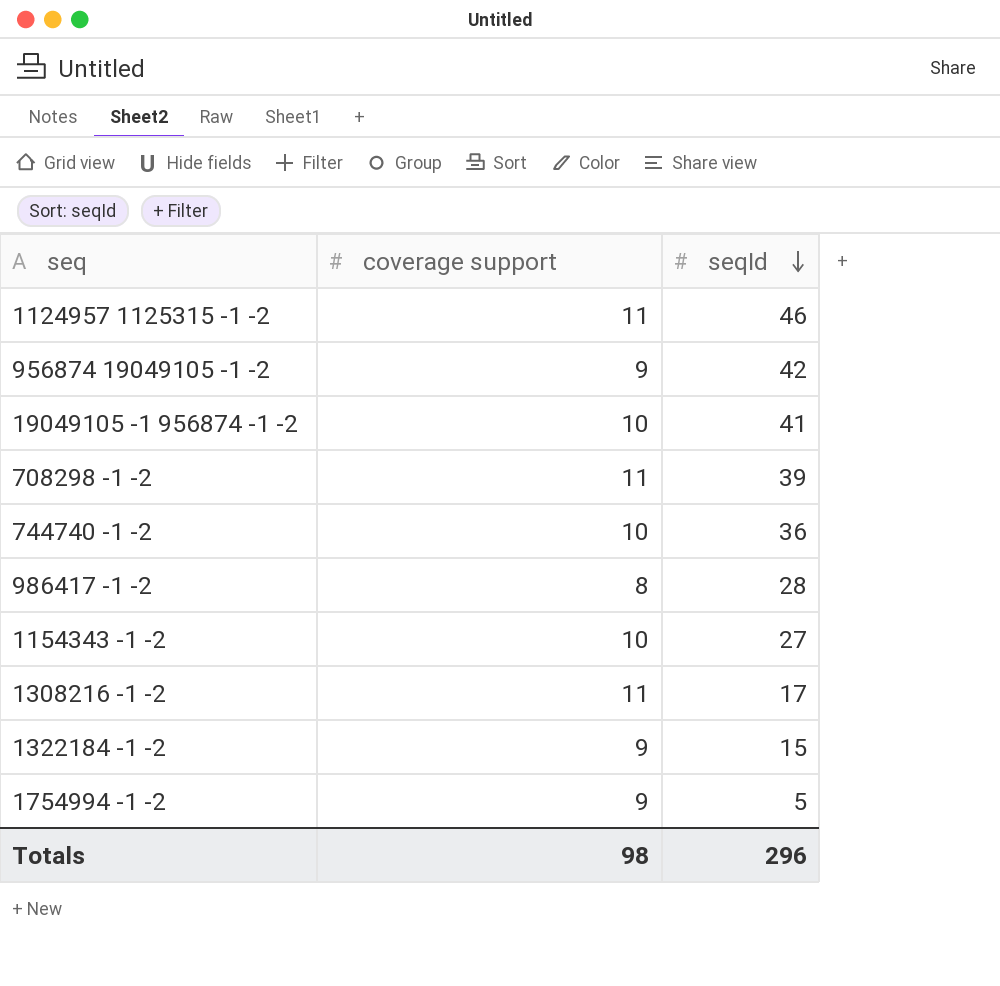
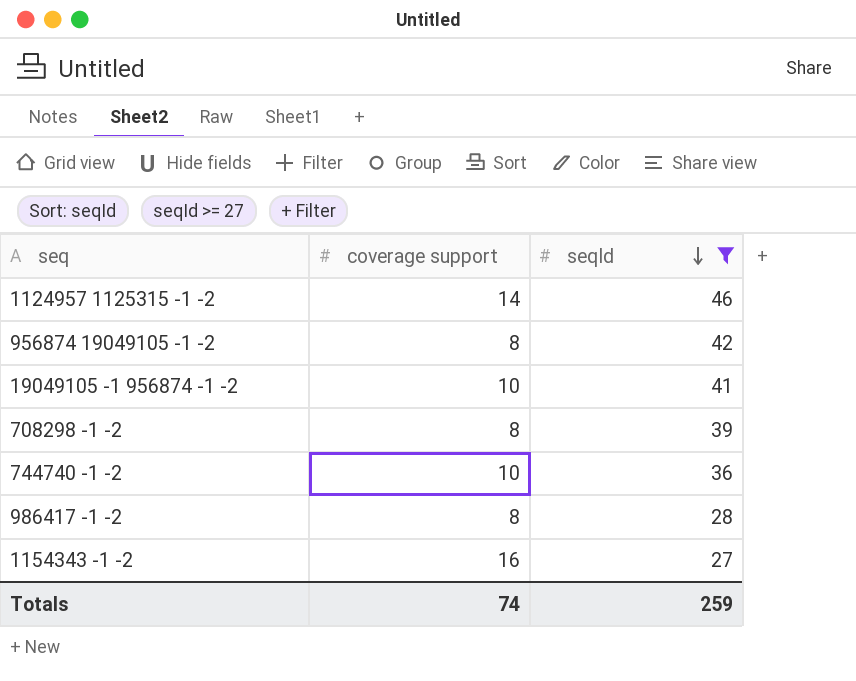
filter: none -> seqId >= 27
1124957 1125315 -1 -2 | coverage support: 11 -> 14
956874 19049105 -1 -2 | coverage support: 9 -> 8
708298 -1 -2 | coverage support: 11 -> 8
1154343 -1 -2 | coverage support: 10 -> 16
Totals | coverage support: 98 -> 74
Totals | seqId: 296 -> 259

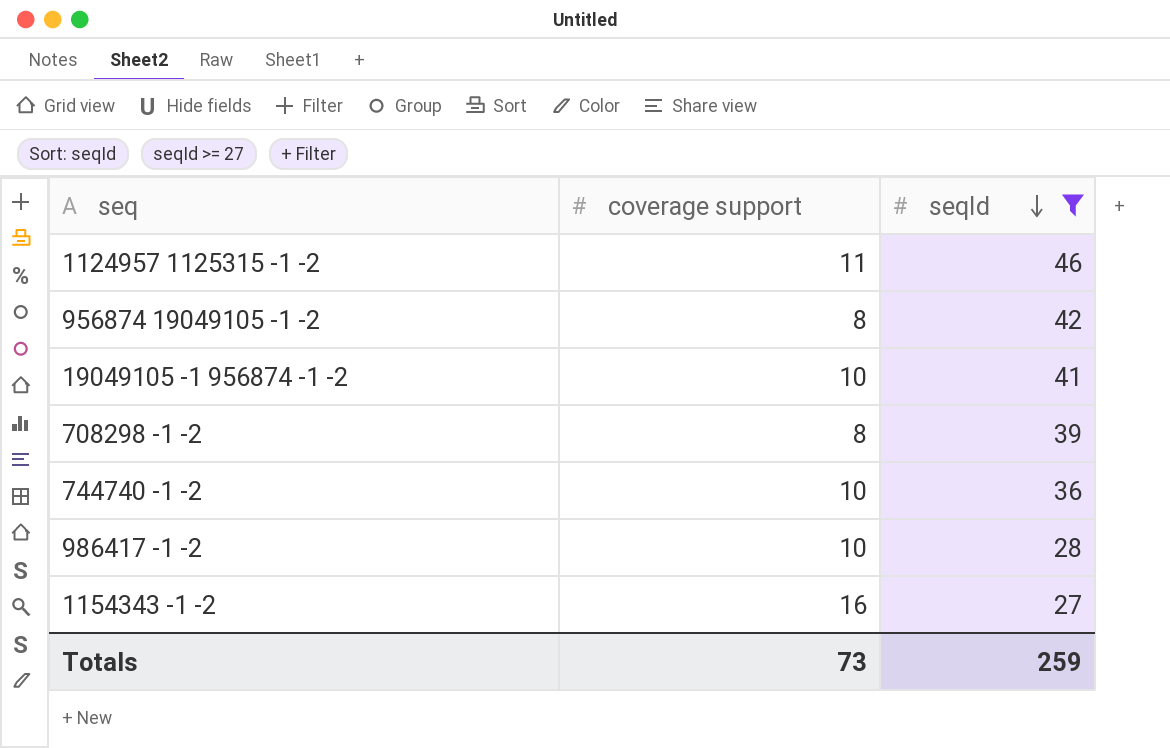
1124957 1125315 -1 -2 | coverage support: 14 -> 11
986417 -1 -2 | coverage support: 8 -> 10
Totals | coverage support: 74 -> 73

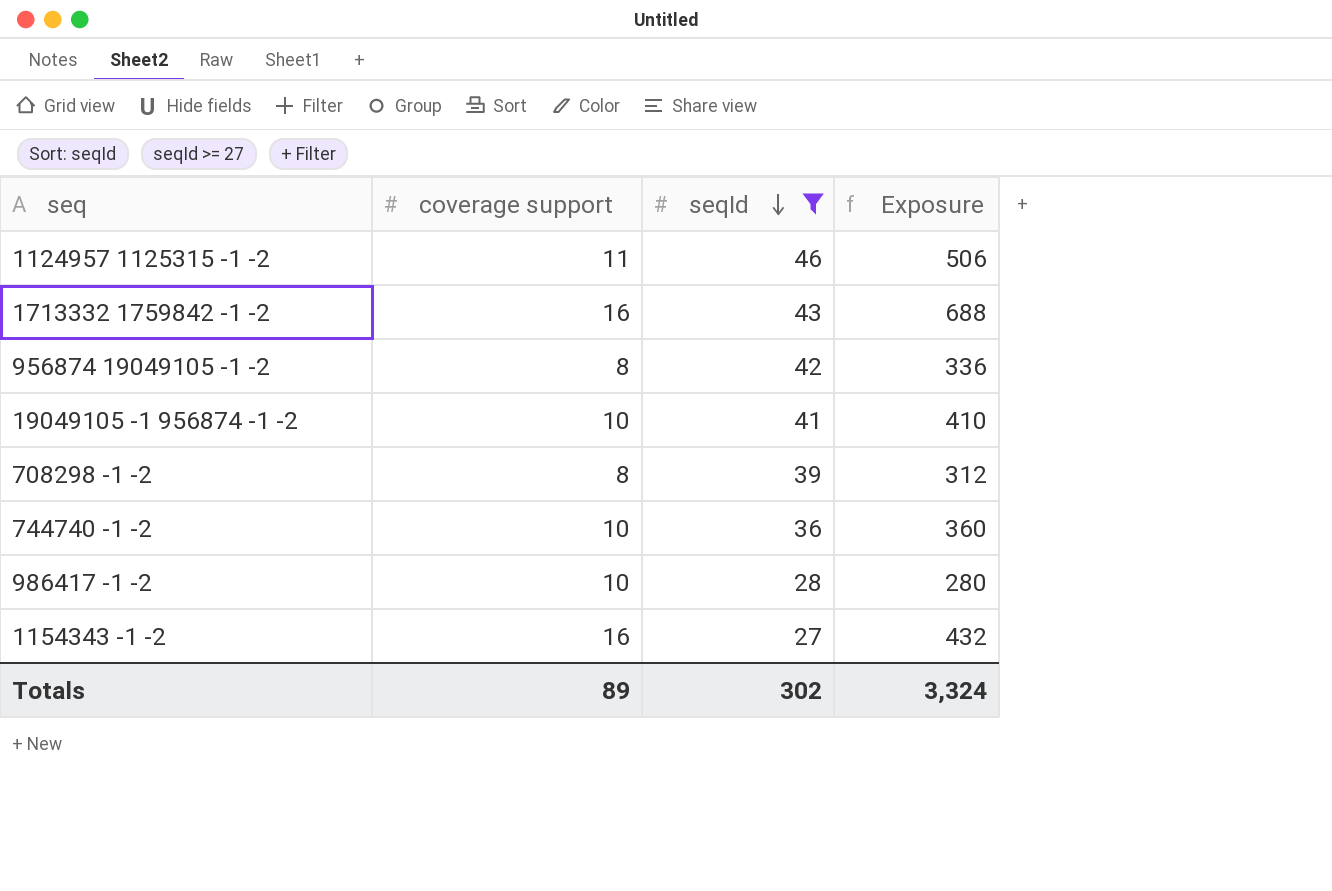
column Exposure | formula: none -> [coverage support] * [seqId]
row 1713332 1759842 -1 -2: none -> 16 | 43 | 688
Totals | coverage support: 73 -> 89
Totals | seqId: 259 -> 302

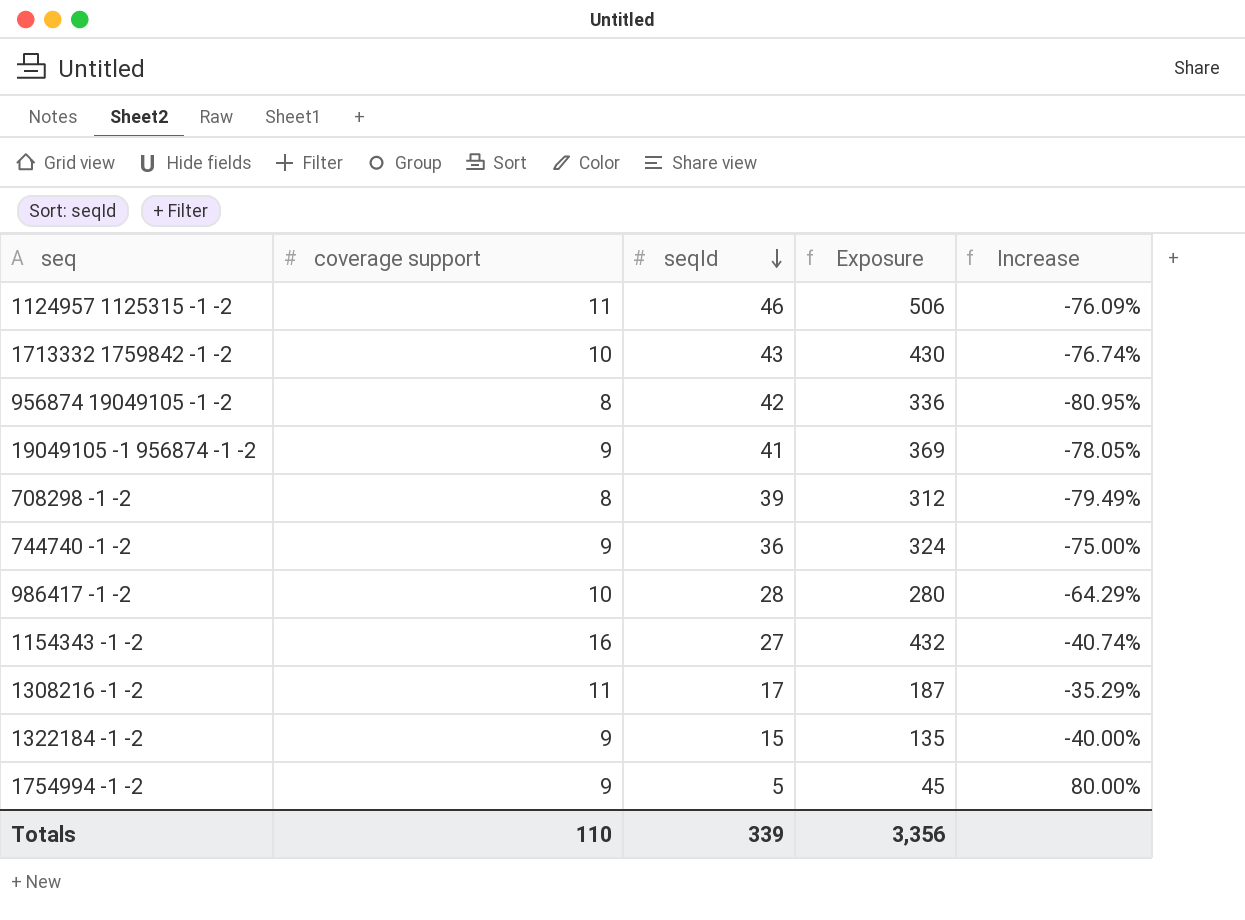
filter: seqId >= 27 -> none
column Increase | formula: none -> ([coverage support] - [seqId]) / [seqId]
1713332 1759842 -1 -2 | coverage support: 16 -> 10
1713332 1759842 -1 -2 | Exposure: 688 -> 430
19049105 -1 956874 -1 -2 | coverage support: 10 -> 9
19049105 -1 956874 -1 -2 | Exposure: 410 -> 369
744740 -1 -2 | coverage support: 10 -> 9
744740 -1 -2 | Exposure: 360 -> 324
Totals | coverage support: 89 -> 110
Totals | seqId: 302 -> 339
Totals | Exposure: 3,324 -> 3,356

